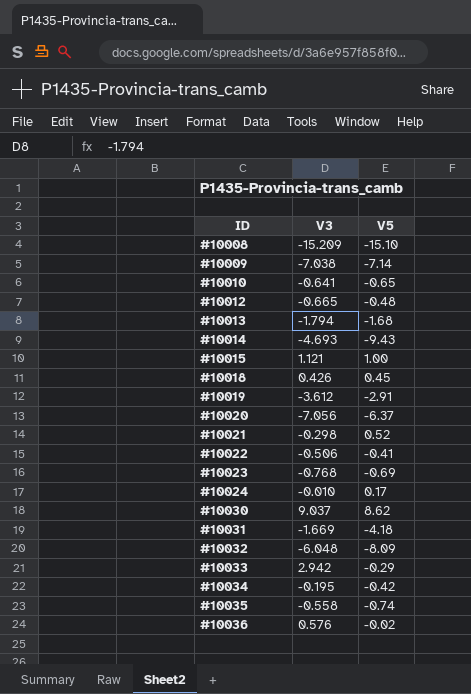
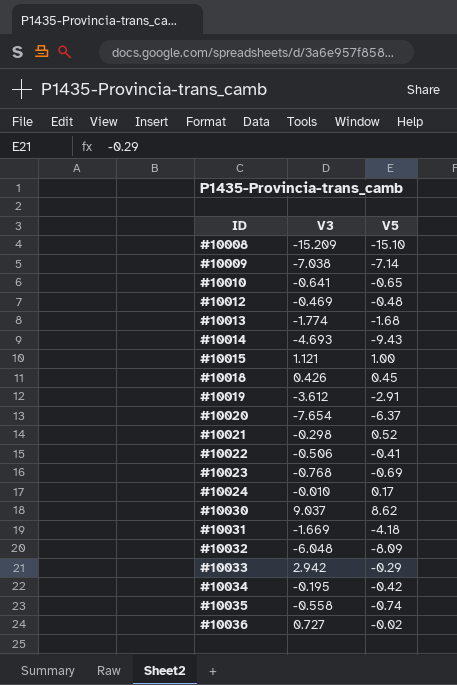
#10012 | V3: -0.665 -> -0.469
#10013 | V3: -1.794 -> -1.774
#10020 | V3: -7.056 -> -7.654
#10036 | V3: 0.576 -> 0.727

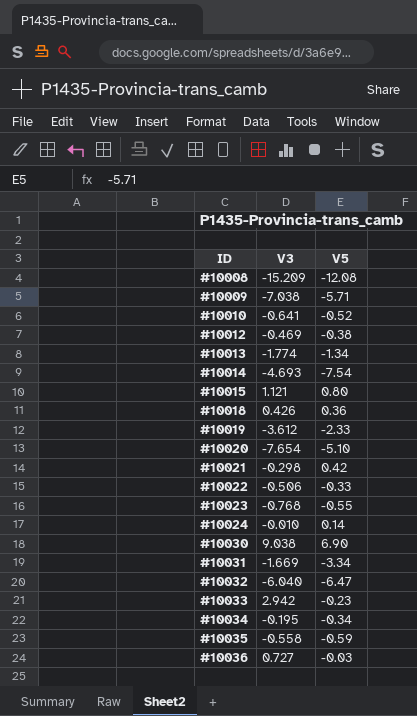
#10008 | V5: -15.10 -> -12.08
#10009 | V5: -7.14 -> -5.71
#10010 | V5: -0.65 -> -0.52
#10012 | V5: -0.48 -> -0.38
#10013 | V5: -1.68 -> -1.34
#10014 | V5: -9.43 -> -7.54
#10015 | V5: 1.00 -> 0.80
#10018 | V5: 0.45 -> 0.36
#10019 | V5: -2.91 -> -2.33
#10020 | V5: -6.37 -> -5.10
#10021 | V5: 0.52 -> 0.42
#10022 | V5: -0.41 -> -0.33
#10023 | V5: -0.69 -> -0.55
#10024 | V5: 0.17 -> 0.14
#10030 | V3: 9.037 -> 9.038
#10030 | V5: 8.62 -> 6.90
#10031 | V5: -4.18 -> -3.34
#10032 | V3: -6.048 -> -6.040
#10032 | V5: -8.09 -> -6.47
#10033 | V5: -0.29 -> -0.23
#10034 | V5: -0.42 -> -0.34
#10035 | V5: -0.74 -> -0.59
#10036 | V5: -0.02 -> -0.03

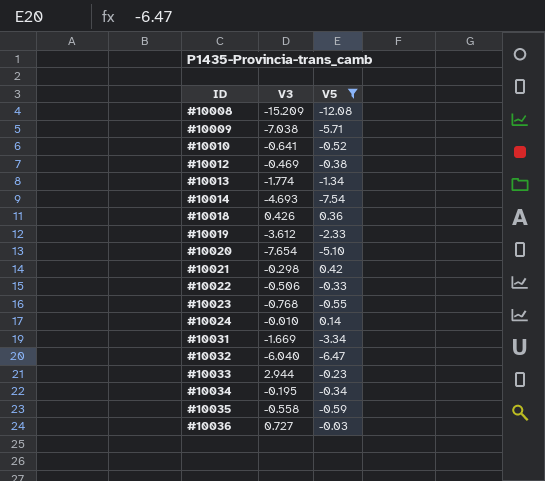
filter: none -> V5 <= 0.42
#10033 | V3: 2.942 -> 2.944

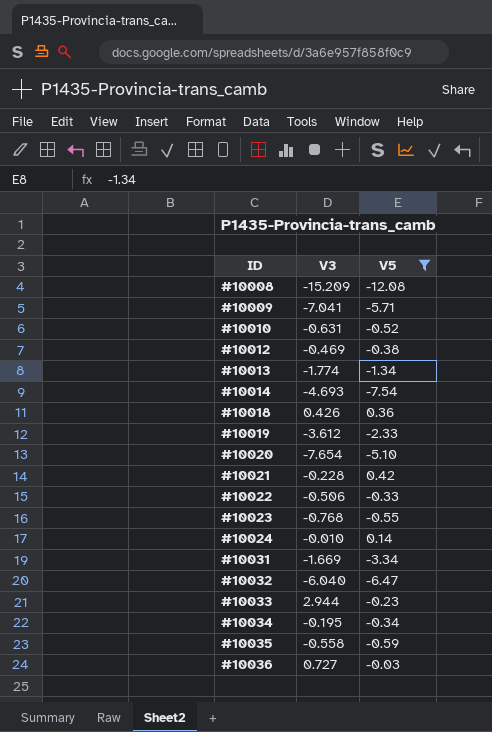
#10009 | V3: -7.038 -> -7.041
#10010 | V3: -0.641 -> -0.631
#10021 | V3: -0.298 -> -0.228

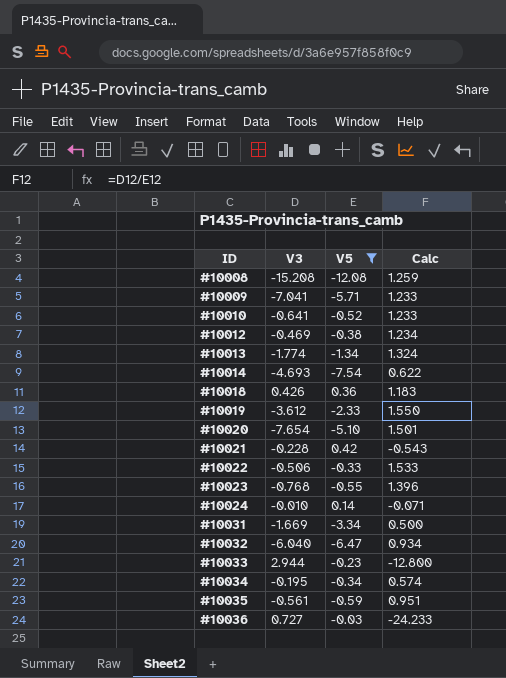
column Calc | formula: none -> [V3] / [V5]
#10008 | V3: -15.209 -> -15.208
#10010 | V3: -0.631 -> -0.641
#10035 | V3: -0.558 -> -0.561

